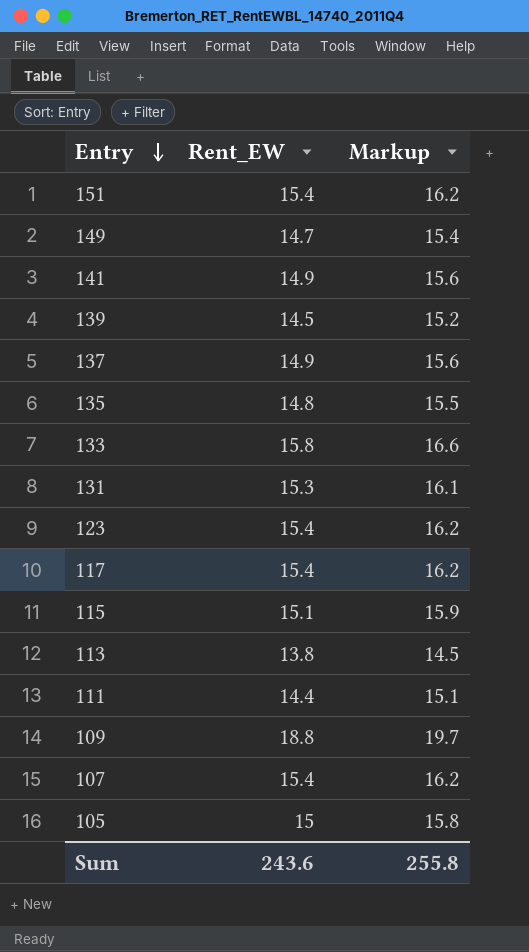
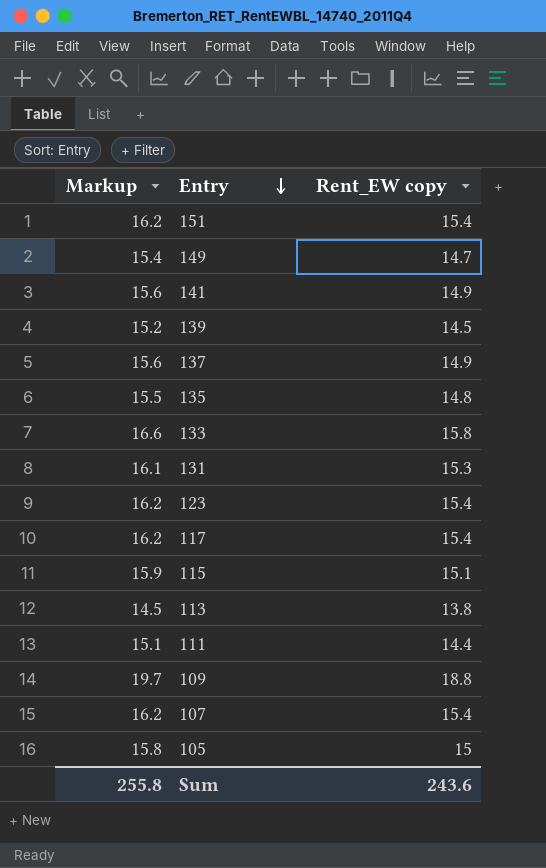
column Markup | position: 3 -> 1
column name: Rent_EW -> Rent_EW copy

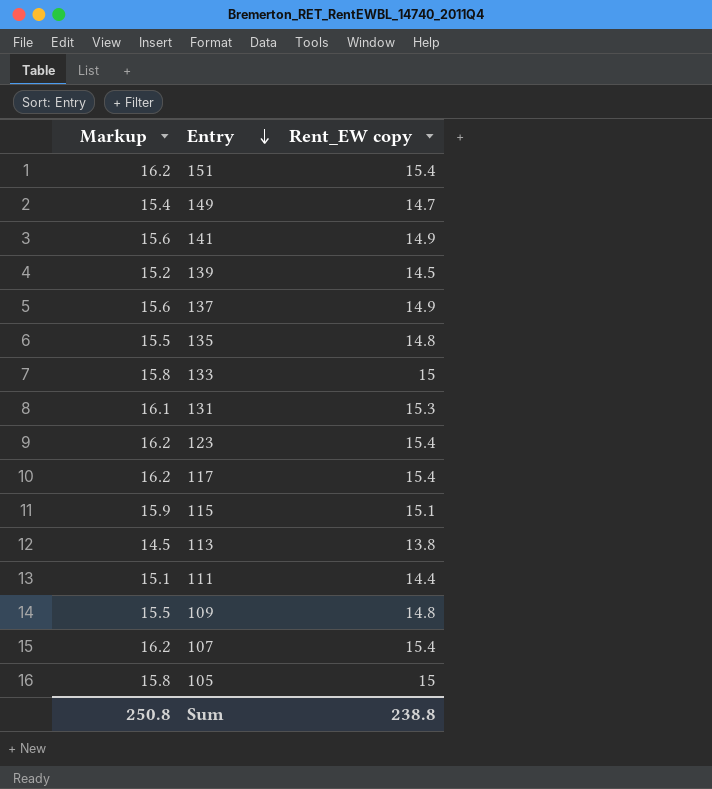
133 | Markup: 16.6 -> 15.8
133 | Rent_EW copy: 15.8 -> 15
109 | Markup: 19.7 -> 15.5
109 | Rent_EW copy: 18.8 -> 14.8
Sum | Markup: 255.8 -> 250.8
Sum | Rent_EW copy: 243.6 -> 238.8

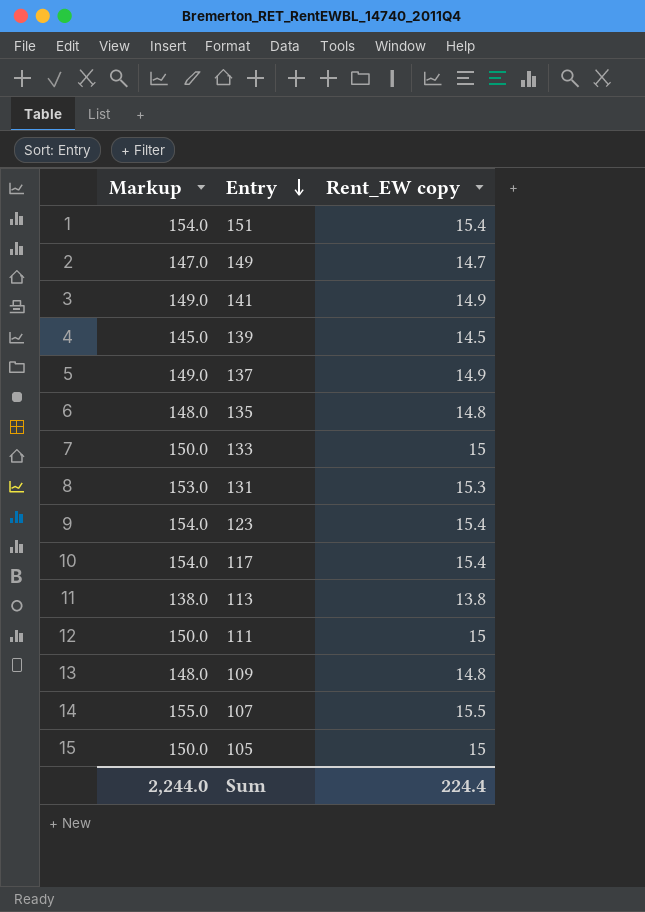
column Markup | formula: [Rent_EW copy] * 1.05 -> [Rent_EW copy] * 10
row 115: 15.9 | 15.1 -> none
111 | Rent_EW copy: 14.4 -> 15
107 | Rent_EW copy: 15.4 -> 15.5
Sum | Markup: 250.8 -> 2,244.0
Sum | Rent_EW copy: 238.8 -> 224.4

